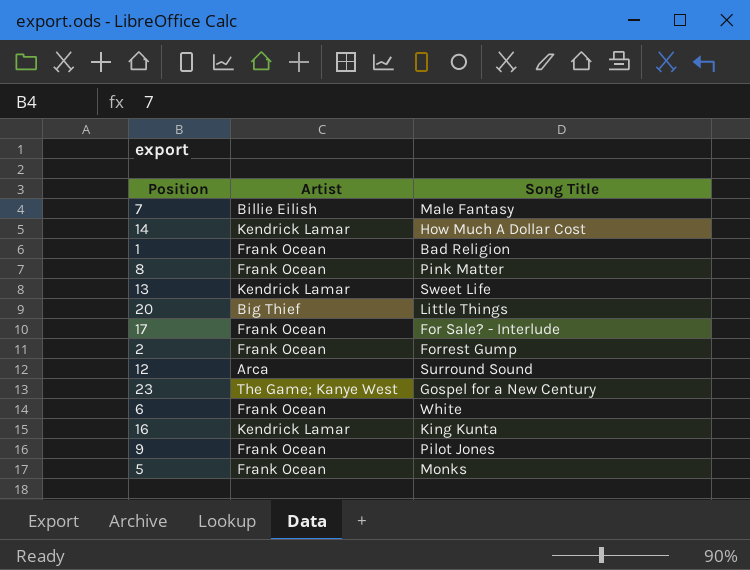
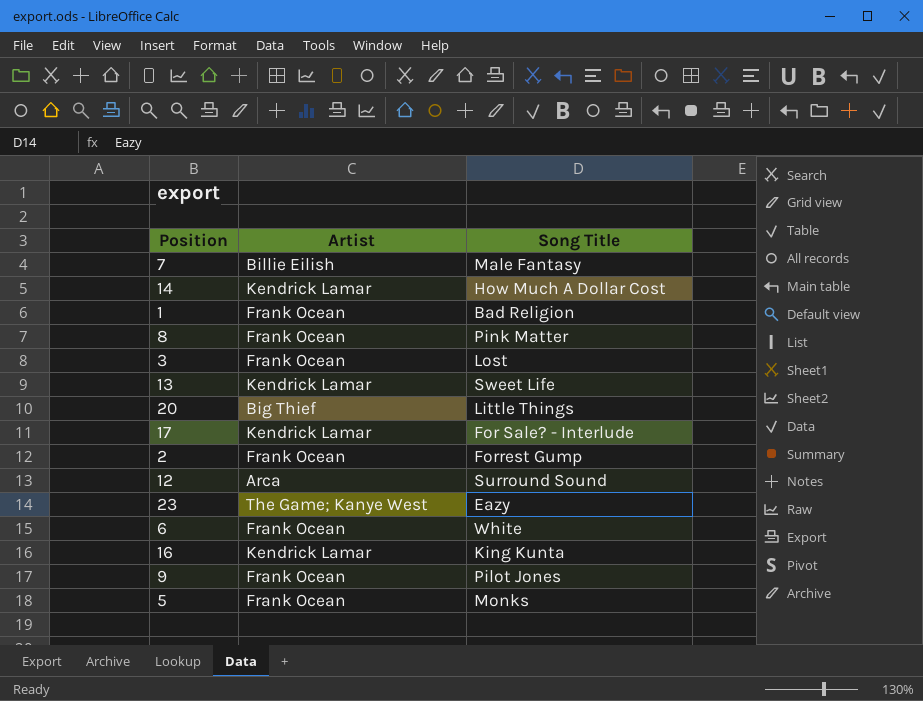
row 3: none -> Frank Ocean | Lost
17 | Artist: Frank Ocean -> Kendrick Lamar
23 | Song Title: Gospel for a New Century -> Eazy

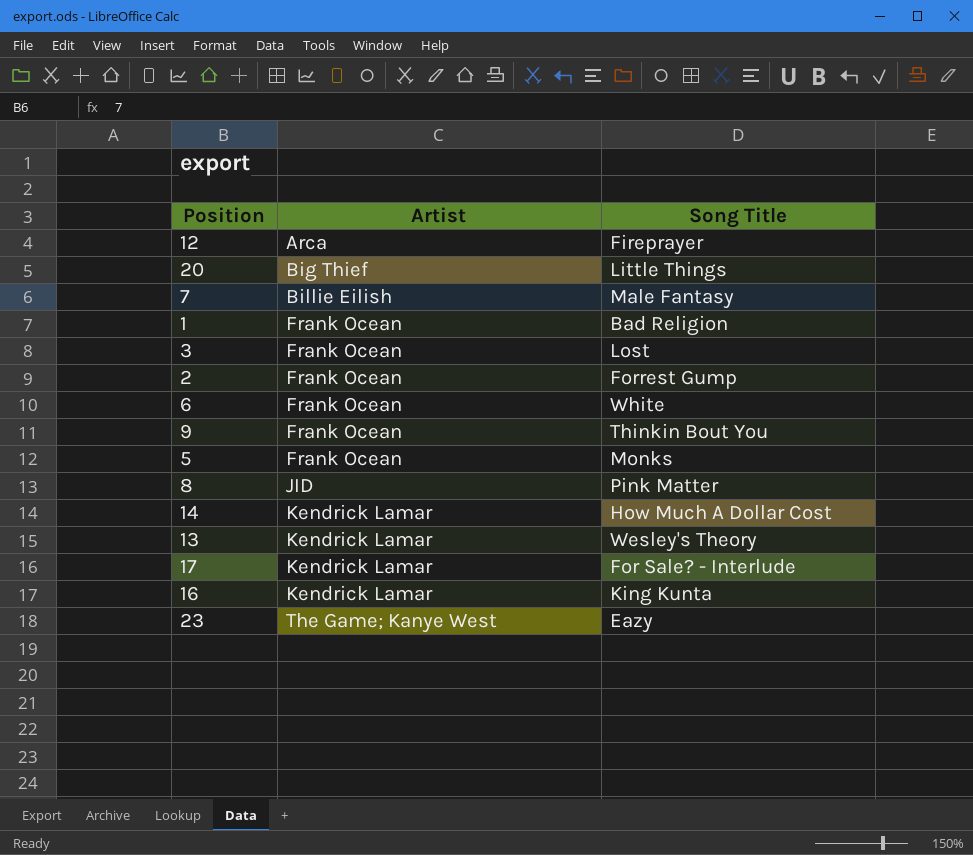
row order: none -> Artist ascending
12 | Song Title: Surround Sound -> Fireprayer
9 | Song Title: Pilot Jones -> Thinkin Bout You
8 | Artist: Frank Ocean -> JID
13 | Song Title: Sweet Life -> Wesley's Theory

